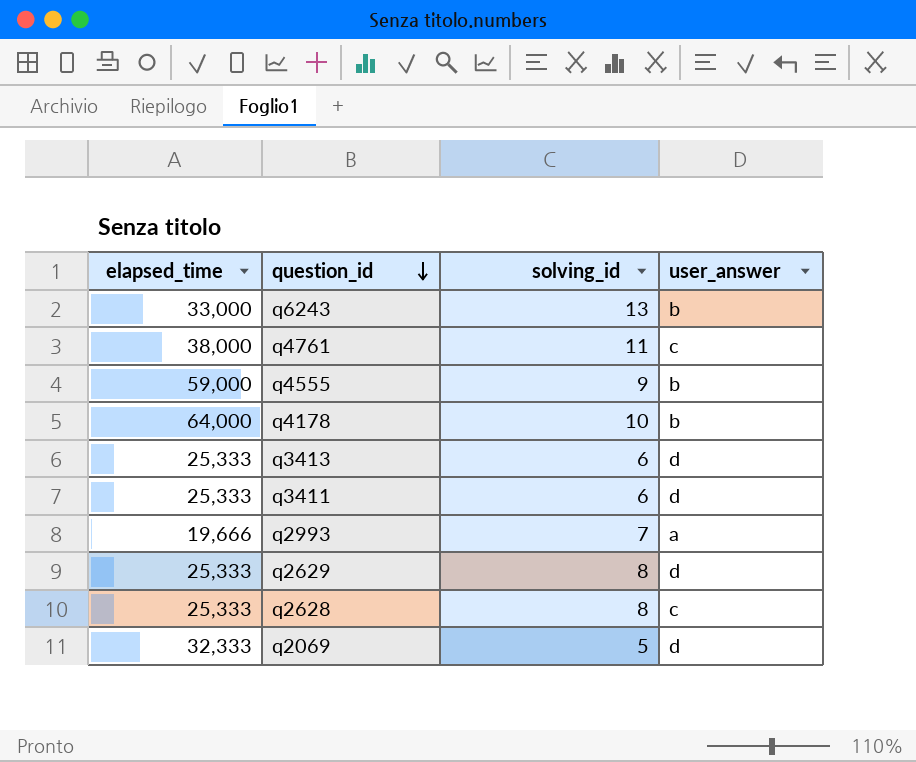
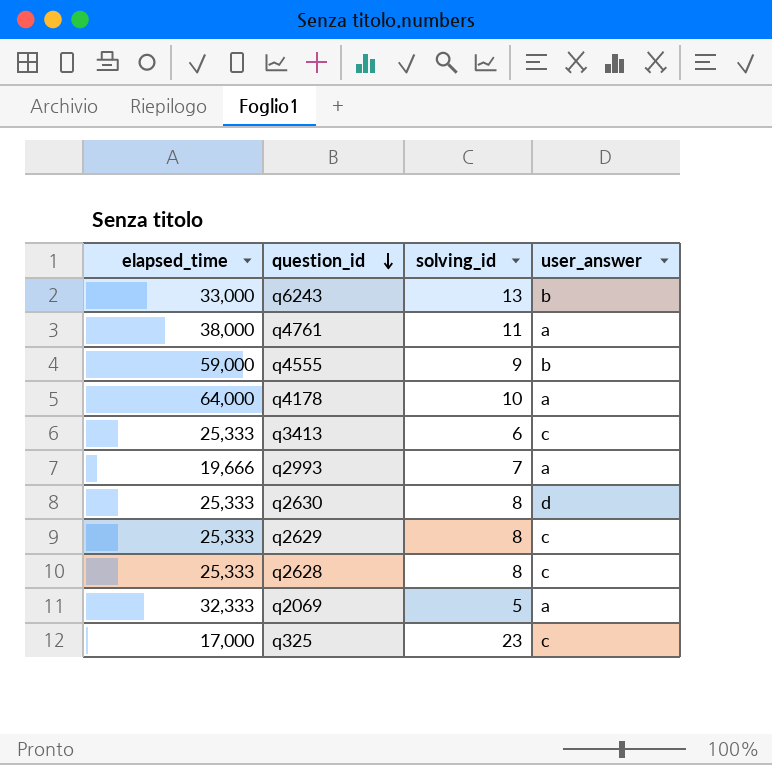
row q3411: 25,333 | 6 | d -> none
q4761 | user_answer: c -> a
q4178 | user_answer: b -> a
q3413 | user_answer: d -> c
row q2630: none -> 25,333 | 8 | d
q2629 | user_answer: d -> c
q2069 | user_answer: d -> a
row q325: none -> 17,000 | 23 | c

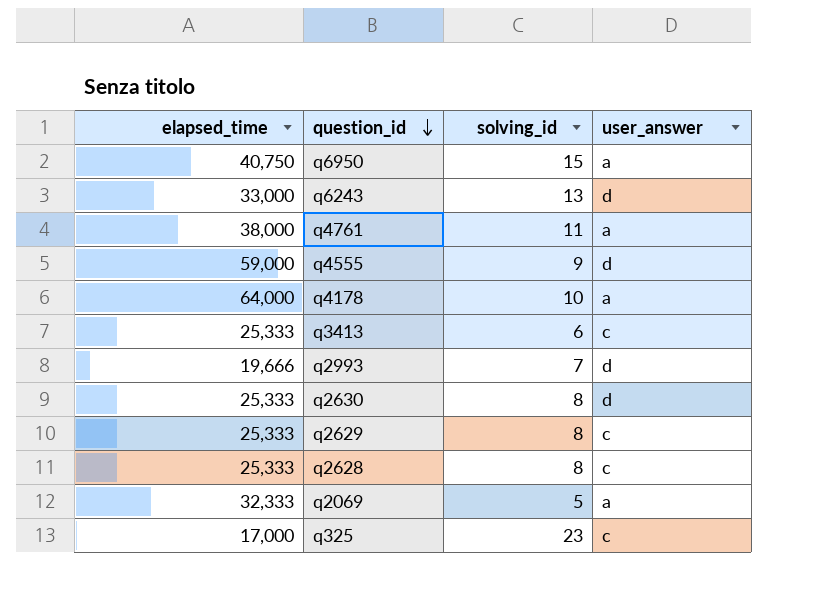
row q6950: none -> 40,750 | 15 | a
q6243 | user_answer: b -> d
q4555 | user_answer: b -> d
q2993 | user_answer: a -> d

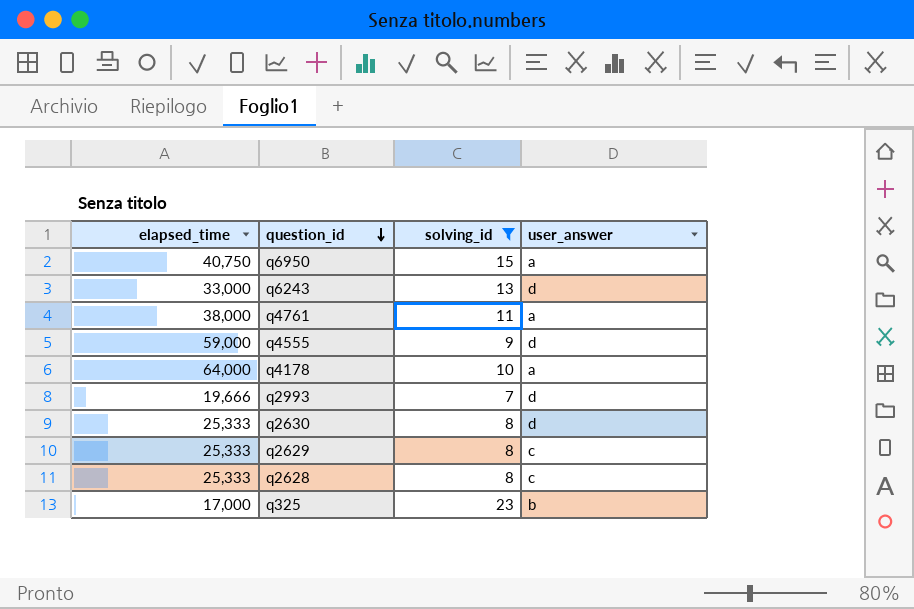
filter: none -> solving_id >= 7
q325 | user_answer: c -> b

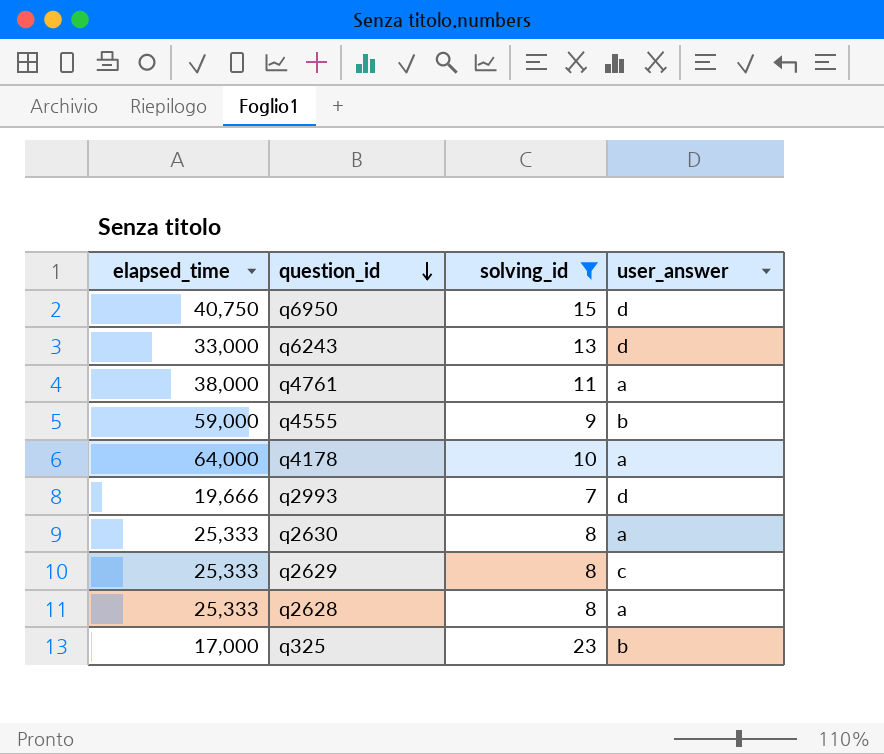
q6950 | user_answer: a -> d
q4555 | user_answer: d -> b
q2630 | user_answer: d -> a
q2628 | user_answer: c -> a

